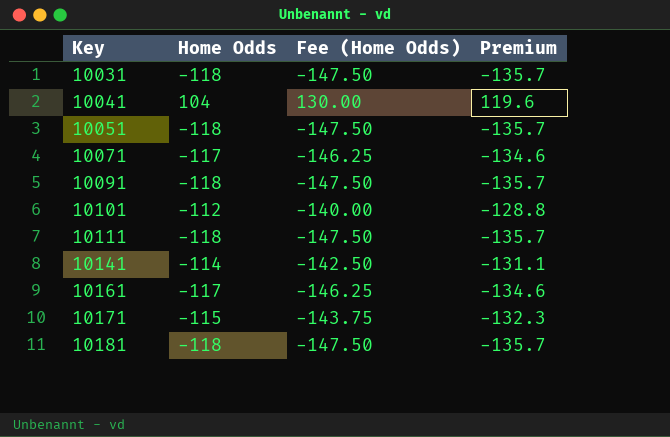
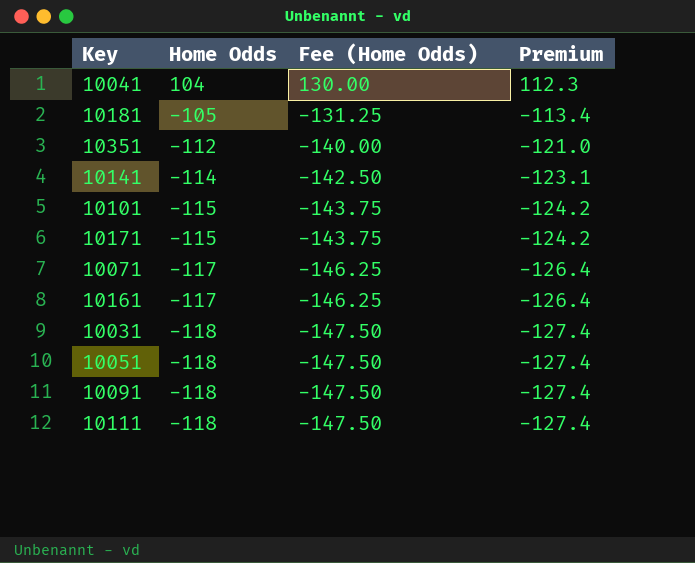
row order: Key ascending -> Home Odds descending
column Premium | formula: [Home Odds] * 1.15 -> [Home Odds] * 1.08
10181 | Home Odds: -118 -> -105
10181 | Fee (Home Odds): -147.50 -> -131.25
row 10351: none -> -112 | -140.00 | -121.0
10101 | Home Odds: -112 -> -115
10101 | Fee (Home Odds): -140.00 -> -143.75

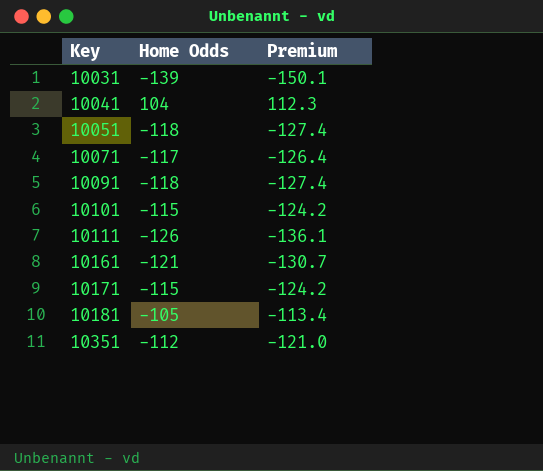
row order: Home Odds descending -> Key ascending
column Fee (Home Odds) | formula: [Home Odds] * 1.25 -> none
row 10141: -114 | -142.50 | -123.1 -> none
10031 | Home Odds: -118 -> -139
10031 | Premium: -127.4 -> -150.1
10111 | Home Odds: -118 -> -126
10111 | Premium: -127.4 -> -136.1
10161 | Home Odds: -117 -> -121
10161 | Premium: -126.4 -> -130.7

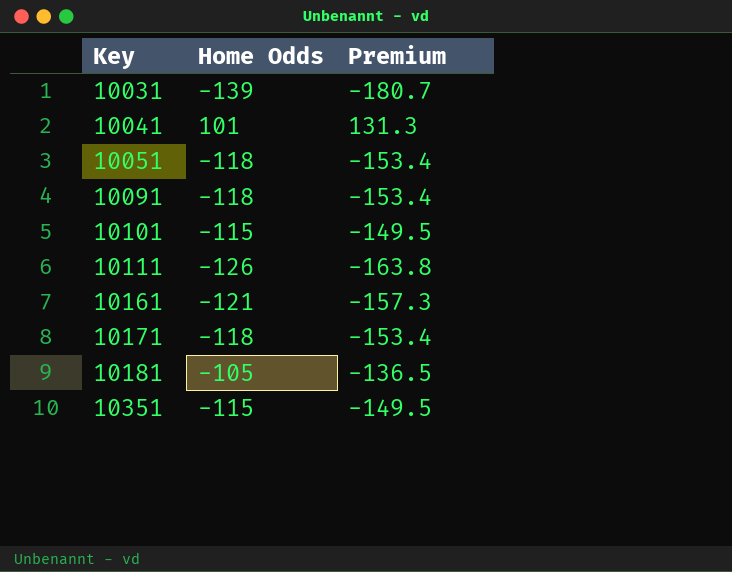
column Premium | formula: [Home Odds] * 1.08 -> [Home Odds] * 1.3
row 10071: -117 | -126.4 -> none
10041 | Home Odds: 104 -> 101
10171 | Home Odds: -115 -> -118
10351 | Home Odds: -112 -> -115

